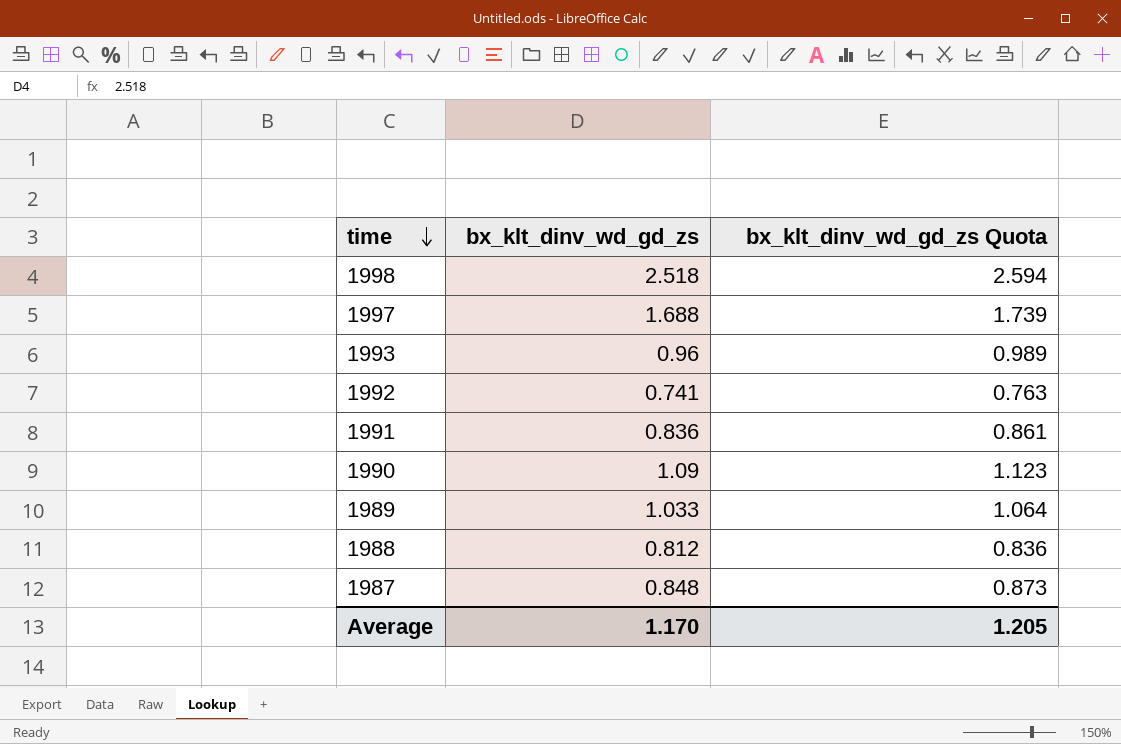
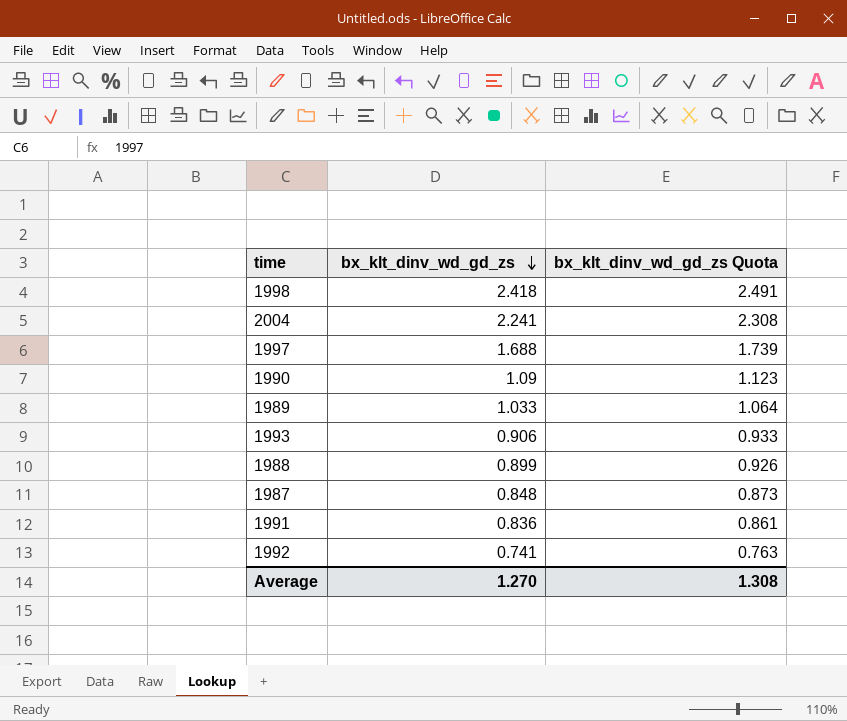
row order: time descending -> bx_klt_dinv_wd_gd_zs descending
1998 | bx_klt_dinv_wd_gd_zs: 2.518 -> 2.418
1998 | bx_klt_dinv_wd_gd_zs Quota: 2.594 -> 2.491
row 2004: none -> 2.241 | 2.308
1993 | bx_klt_dinv_wd_gd_zs: 0.96 -> 0.906
1993 | bx_klt_dinv_wd_gd_zs Quota: 0.989 -> 0.933
1988 | bx_klt_dinv_wd_gd_zs: 0.812 -> 0.899
1988 | bx_klt_dinv_wd_gd_zs Quota: 0.836 -> 0.926
Average | bx_klt_dinv_wd_gd_zs: 1.170 -> 1.270
Average | bx_klt_dinv_wd_gd_zs Quota: 1.205 -> 1.308

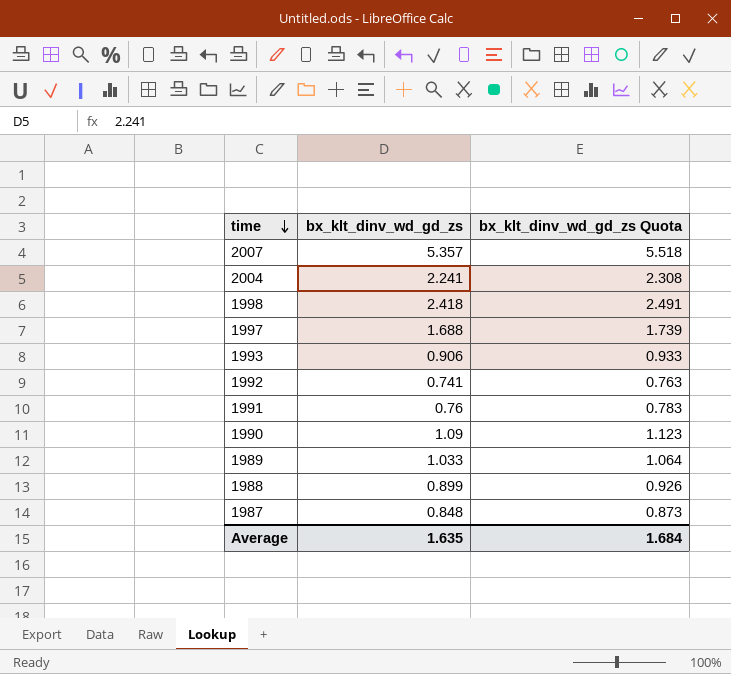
row order: bx_klt_dinv_wd_gd_zs descending -> time descending
row 2007: none -> 5.357 | 5.518
1991 | bx_klt_dinv_wd_gd_zs: 0.836 -> 0.76
1991 | bx_klt_dinv_wd_gd_zs Quota: 0.861 -> 0.783
Average | bx_klt_dinv_wd_gd_zs: 1.270 -> 1.635
Average | bx_klt_dinv_wd_gd_zs Quota: 1.308 -> 1.684

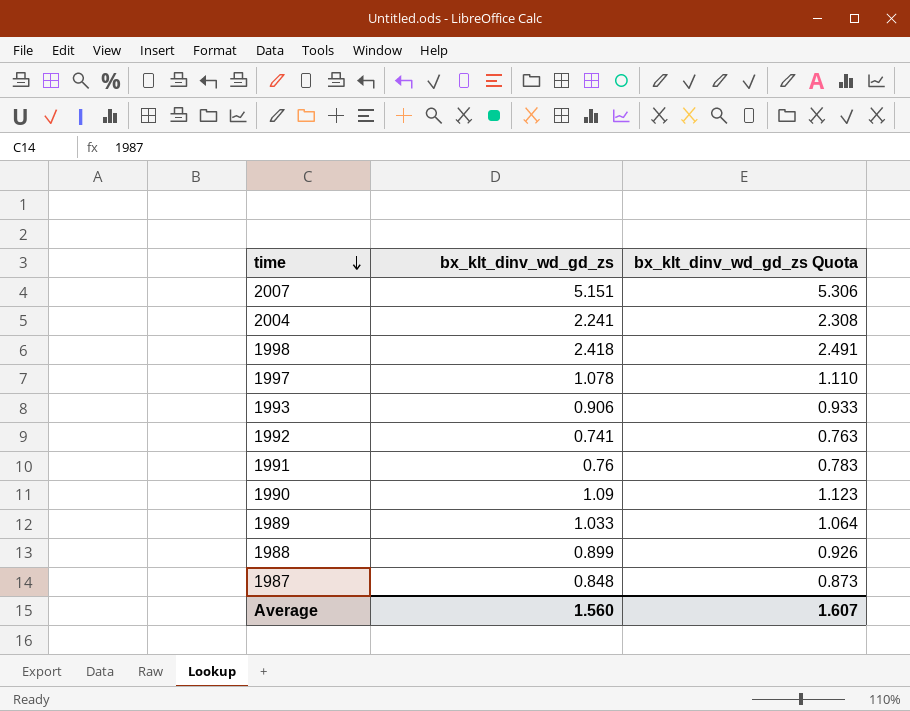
2007 | bx_klt_dinv_wd_gd_zs: 5.357 -> 5.151
2007 | bx_klt_dinv_wd_gd_zs Quota: 5.518 -> 5.306
1997 | bx_klt_dinv_wd_gd_zs: 1.688 -> 1.078
1997 | bx_klt_dinv_wd_gd_zs Quota: 1.739 -> 1.110
Average | bx_klt_dinv_wd_gd_zs: 1.635 -> 1.560
Average | bx_klt_dinv_wd_gd_zs Quota: 1.684 -> 1.607

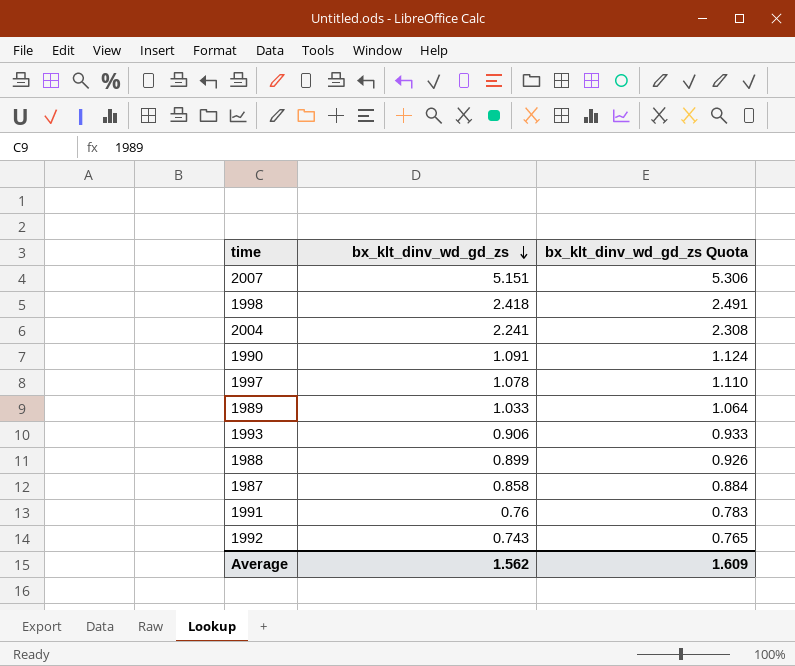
row order: time descending -> bx_klt_dinv_wd_gd_zs descending
1990 | bx_klt_dinv_wd_gd_zs: 1.09 -> 1.091
1990 | bx_klt_dinv_wd_gd_zs Quota: 1.123 -> 1.124
1987 | bx_klt_dinv_wd_gd_zs: 0.848 -> 0.858
1987 | bx_klt_dinv_wd_gd_zs Quota: 0.873 -> 0.884
1992 | bx_klt_dinv_wd_gd_zs: 0.741 -> 0.743
1992 | bx_klt_dinv_wd_gd_zs Quota: 0.763 -> 0.765
Average | bx_klt_dinv_wd_gd_zs: 1.560 -> 1.562
Average | bx_klt_dinv_wd_gd_zs Quota: 1.607 -> 1.609

